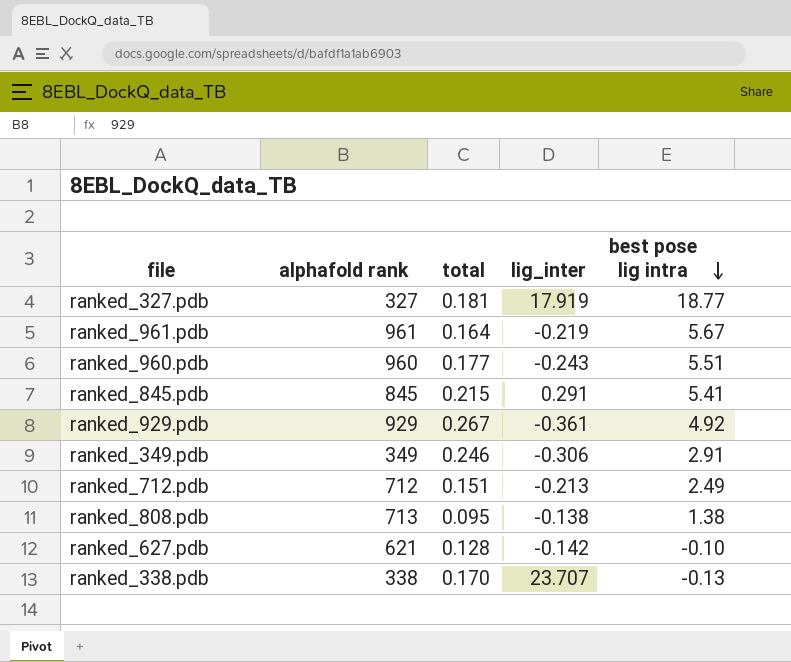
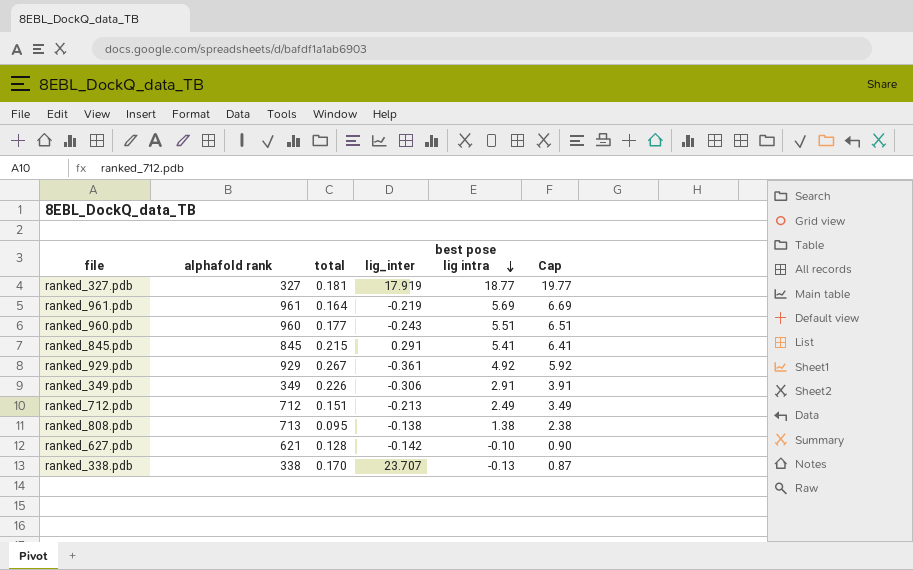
column Cap | formula: none -> [best pose lig intra] + 1
ranked_961.pdb | best pose lig intra: 5.67 -> 5.69
ranked_349.pdb | total: 0.246 -> 0.226

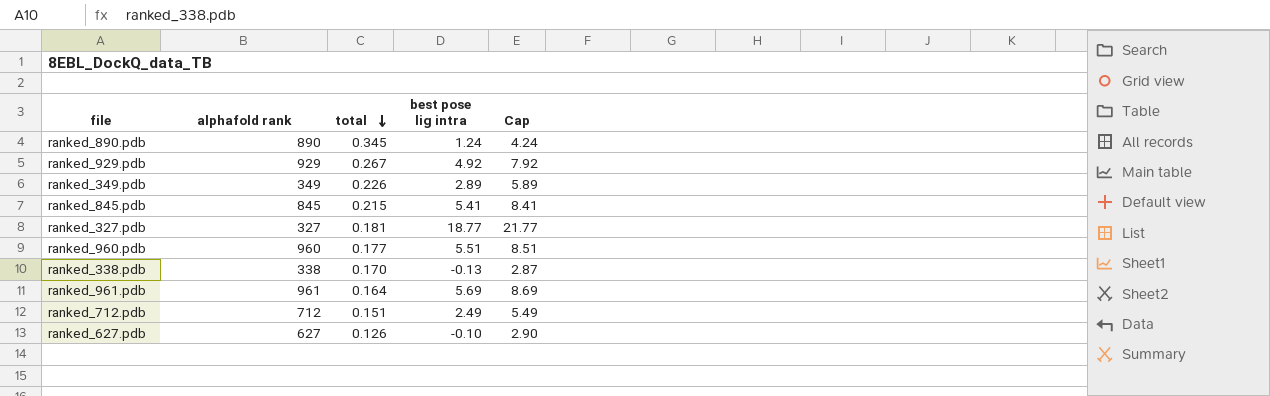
row order: best pose lig intra descending -> total descending
column lig_inter | position: 4 -> none
column Cap | formula: [best pose lig intra] + 1 -> [best pose lig intra] + 3
row ranked_808.pdb: 713 | 0.095 | -0.138 | 1.38 | 2.38 -> none
row ranked_890.pdb: none -> 890 | 0.345 | 1.24 | 4.24
ranked_349.pdb | best pose lig intra: 2.91 -> 2.89
ranked_627.pdb | alphafold rank: 621 -> 627
ranked_627.pdb | total: 0.128 -> 0.126

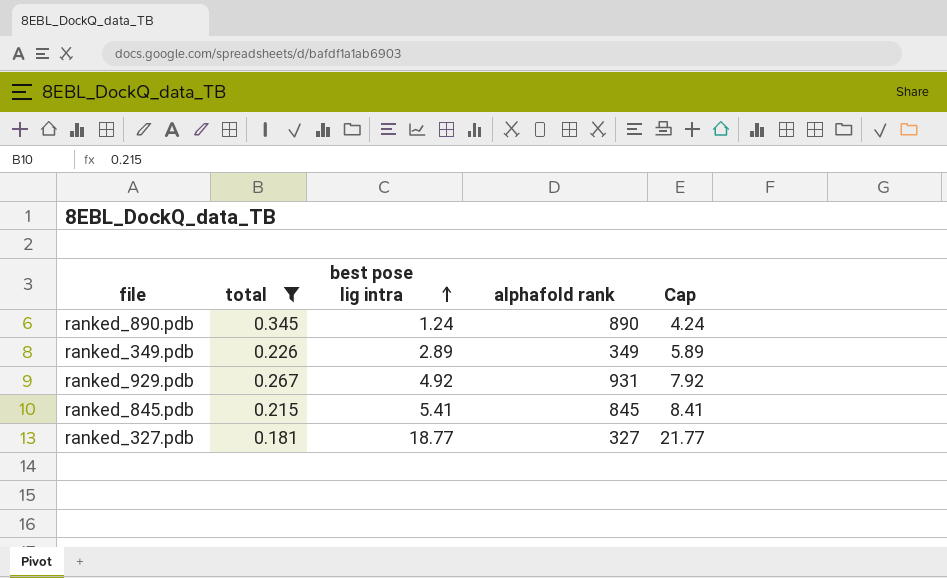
filter: none -> total >= 0.181
row order: total descending -> best pose lig intra ascending
column alphafold rank | position: 2 -> 4
ranked_929.pdb | alphafold rank: 929 -> 931

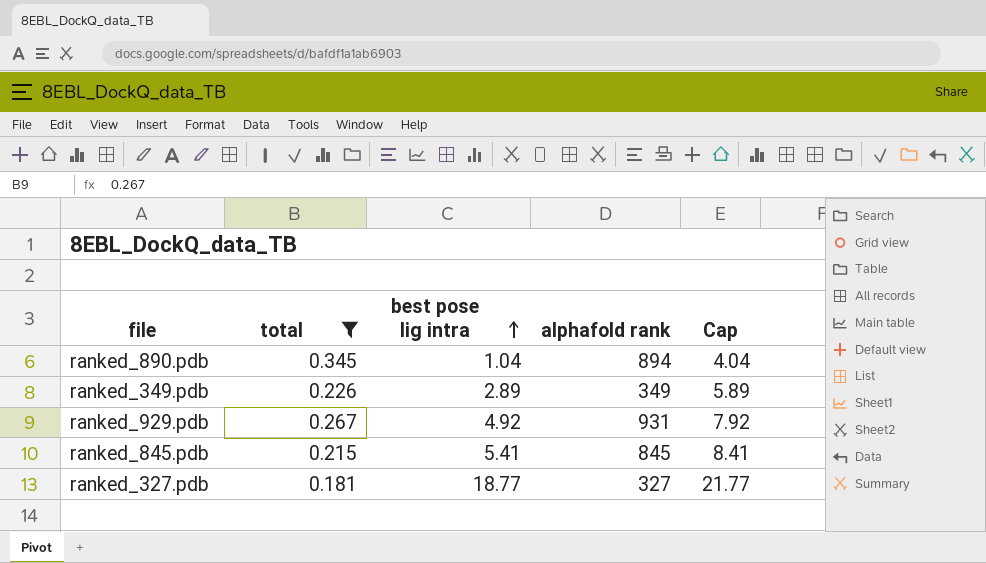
ranked_890.pdb | best pose lig intra: 1.24 -> 1.04
ranked_890.pdb | alphafold rank: 890 -> 894
ranked_890.pdb | Cap: 4.24 -> 4.04

